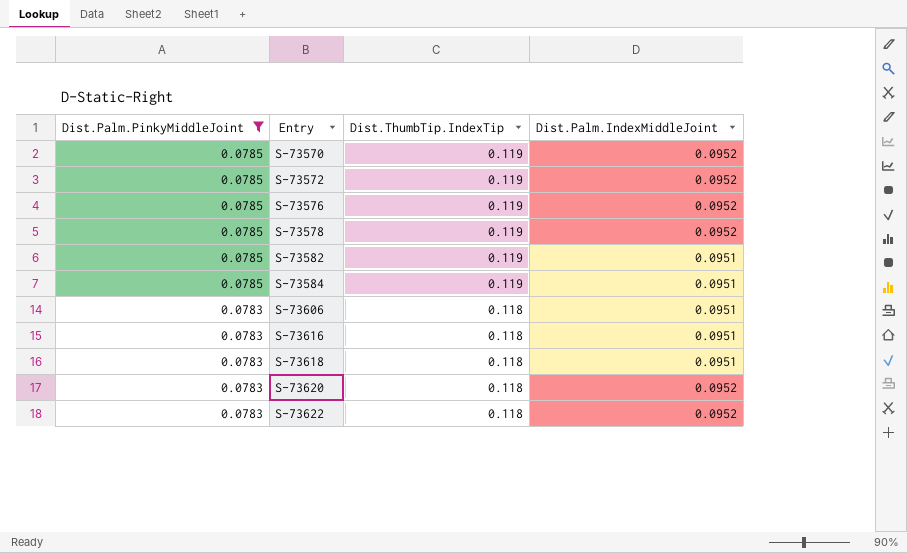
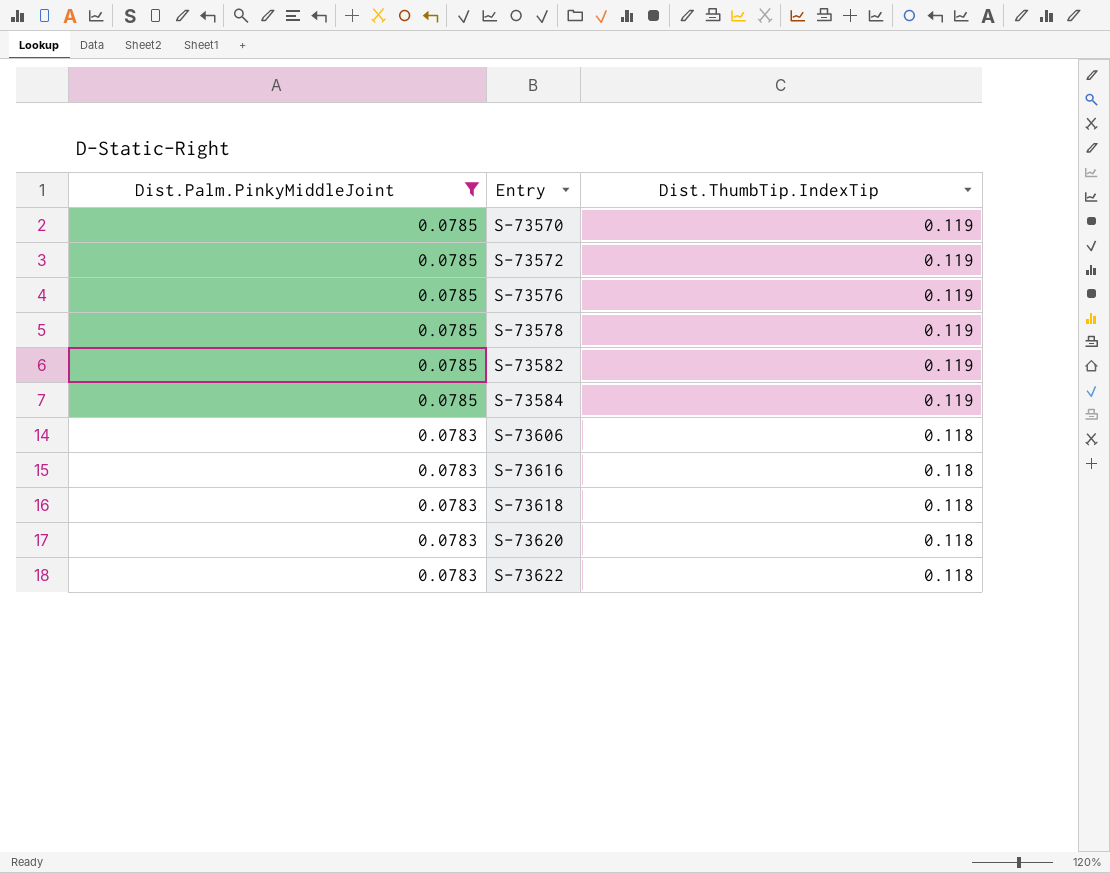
column Dist.Palm.IndexMiddleJoint | position: 4 -> none

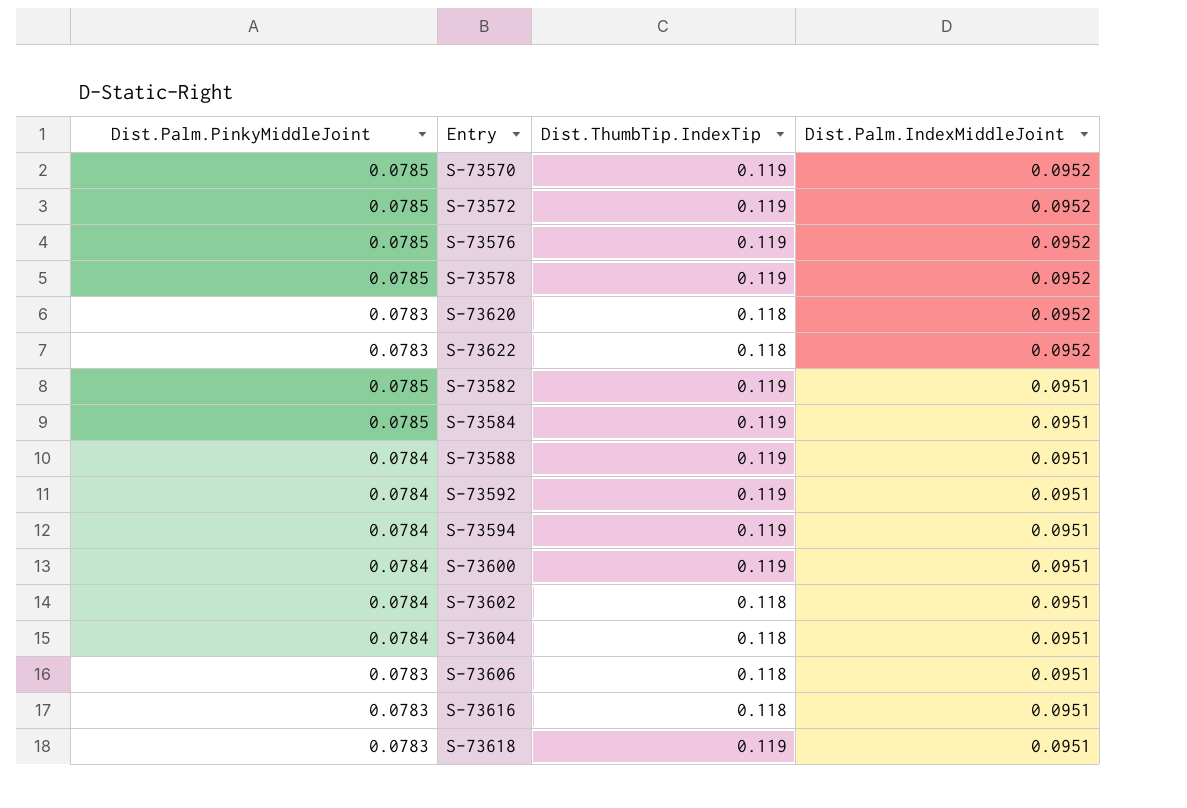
filter: Dist.Palm.PinkyMiddleJoint != 0.0784 -> none
row order: Dist.Palm.PinkyMiddleJoint descending -> Dist.Palm.IndexMiddleJoint descending
column Dist.Palm.IndexMiddleJoint | position: none -> 4
S-73618 | Dist.ThumbTip.IndexTip: 0.118 -> 0.119

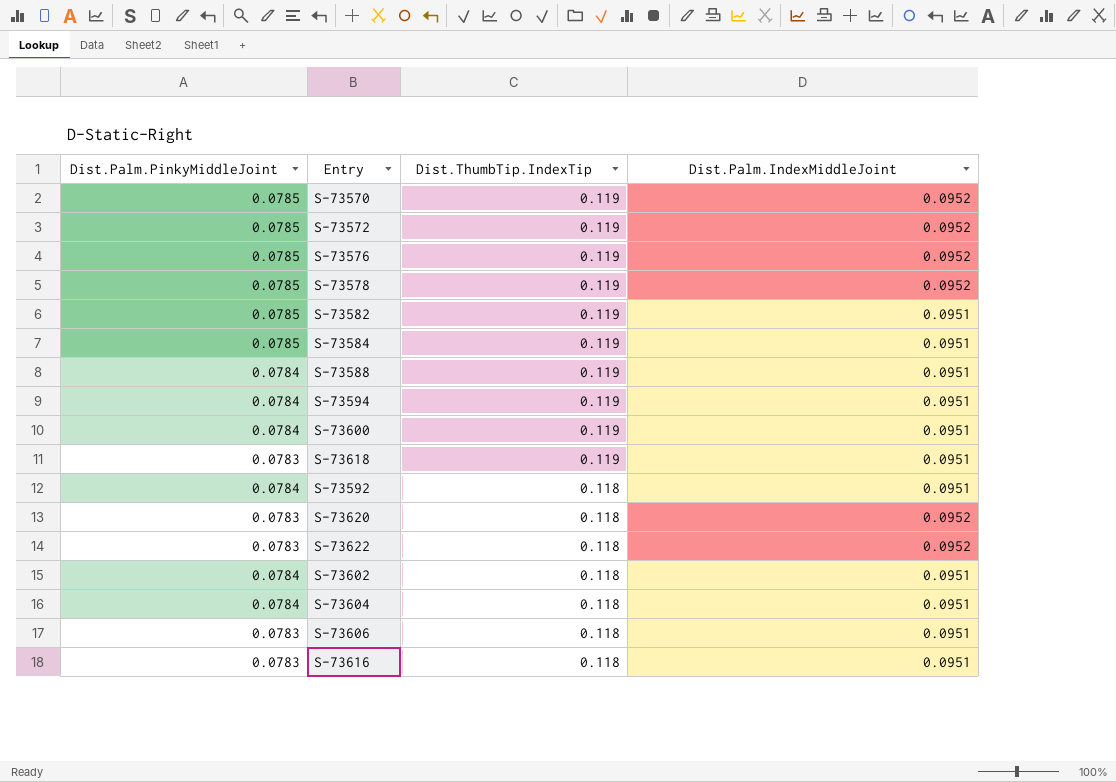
row order: Dist.Palm.IndexMiddleJoint descending -> Dist.ThumbTip.IndexTip descending
S-73592 | Dist.ThumbTip.IndexTip: 0.119 -> 0.118

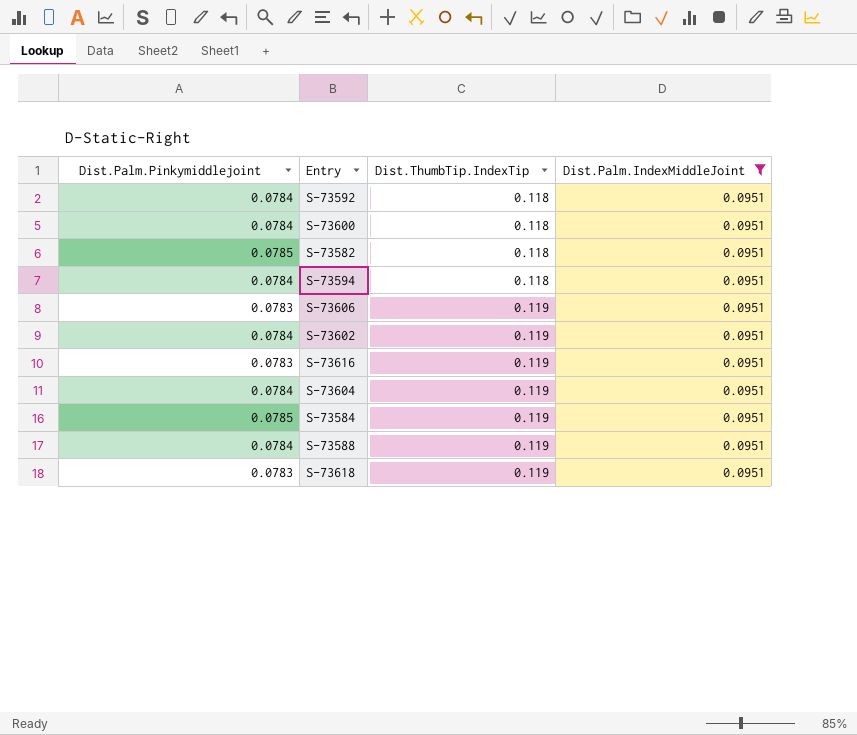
filter: none -> Dist.Palm.IndexMiddleJoint = 0.0951
row order: Dist.ThumbTip.IndexTip descending -> Dist.ThumbTip.IndexTip ascending
column name: Dist.Palm.PinkyMiddleJoint -> Dist.Palm.Pinkymiddlejoint
S-73600 | Dist.ThumbTip.IndexTip: 0.119 -> 0.118
S-73582 | Dist.ThumbTip.IndexTip: 0.119 -> 0.118
S-73594 | Dist.ThumbTip.IndexTip: 0.119 -> 0.118
S-73606 | Dist.ThumbTip.IndexTip: 0.118 -> 0.119
S-73602 | Dist.ThumbTip.IndexTip: 0.118 -> 0.119
S-73616 | Dist.ThumbTip.IndexTip: 0.118 -> 0.119
S-73604 | Dist.ThumbTip.IndexTip: 0.118 -> 0.119

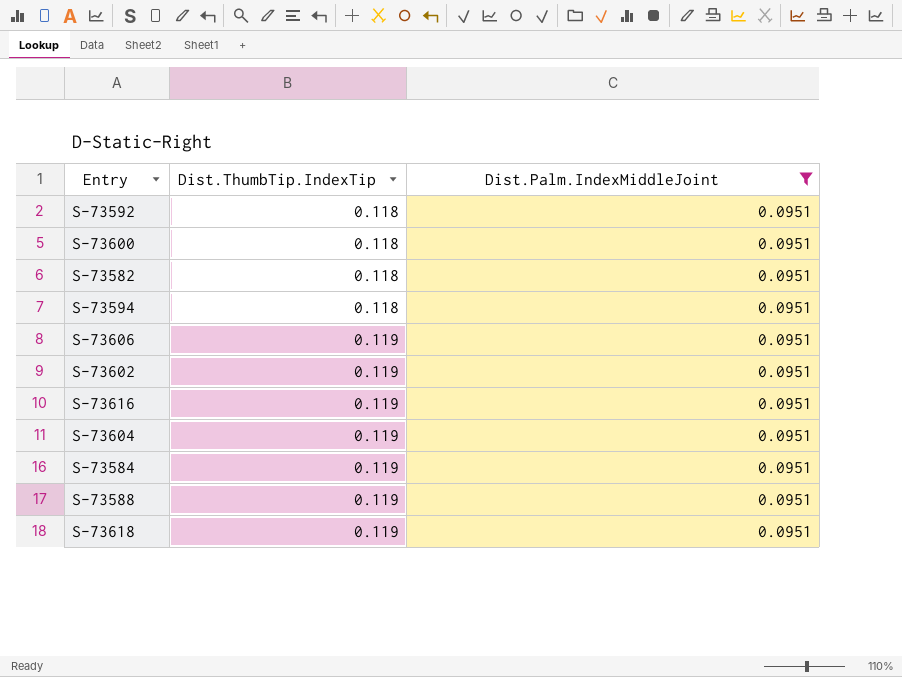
column Dist.Palm.Pinkymiddlejoint | position: 1 -> none

